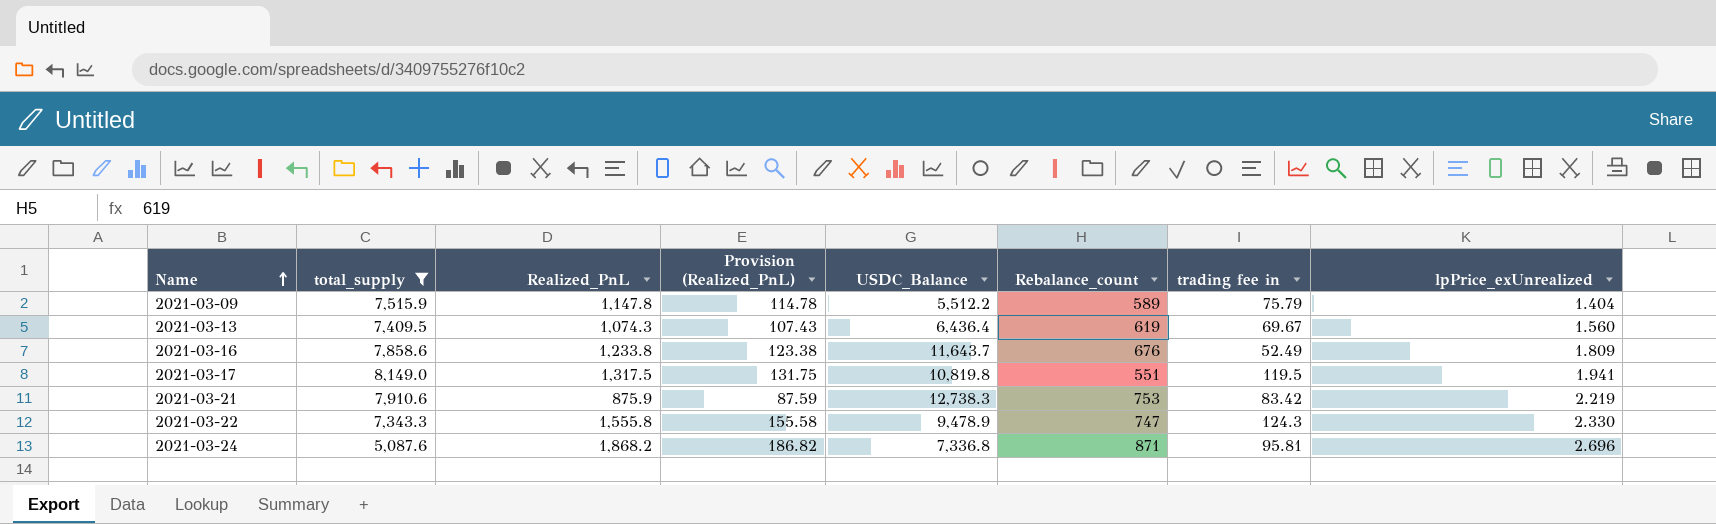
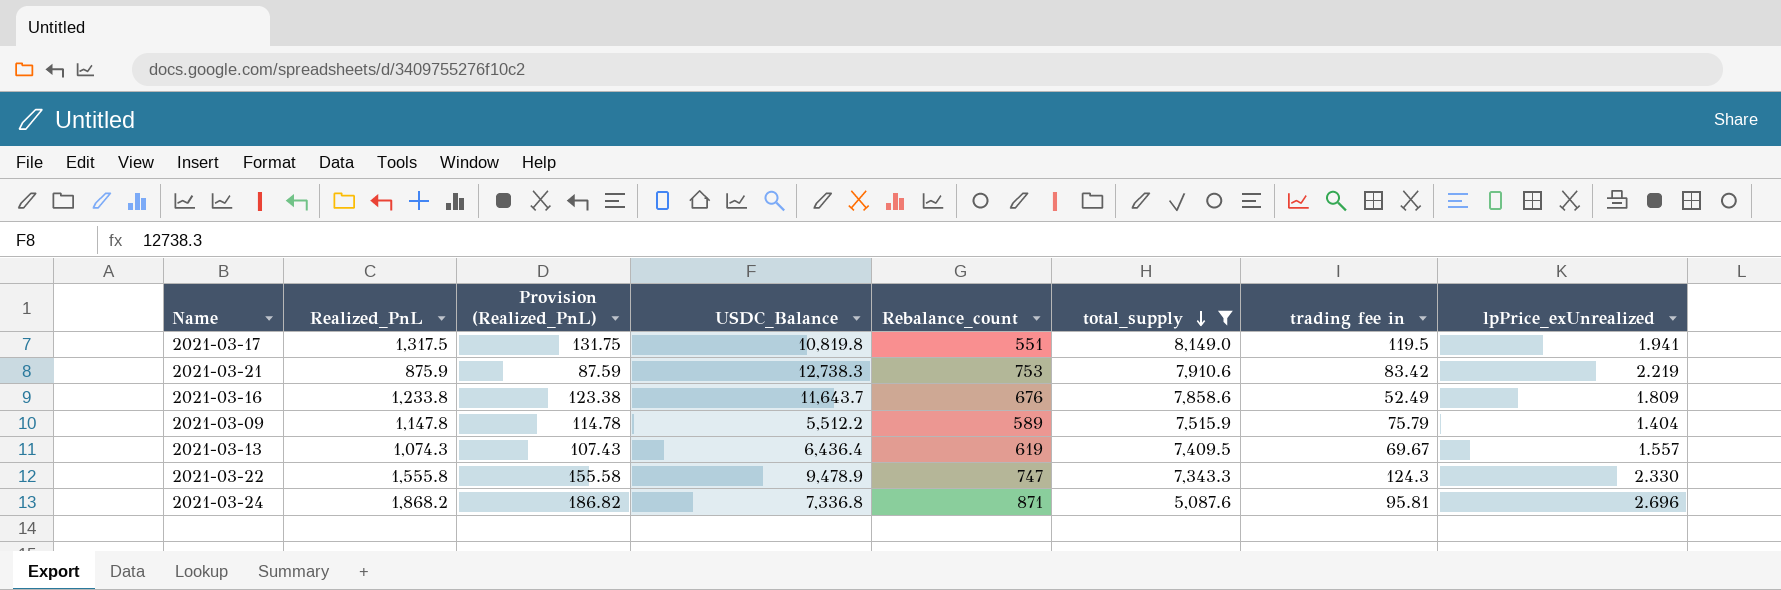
row order: Name ascending -> total_supply descending
column total_supply | position: 2 -> 6
2021-03-13 | lpPrice_exUnrealized: 1.560 -> 1.557

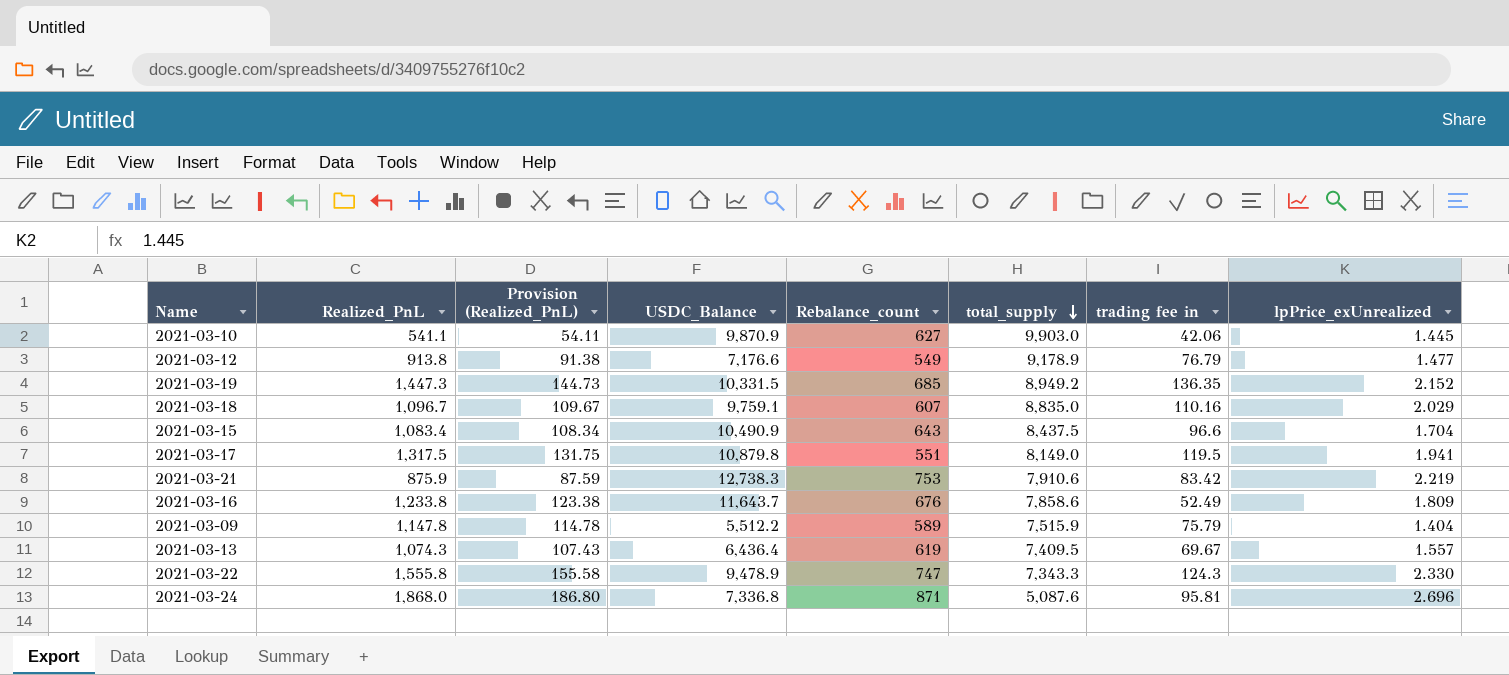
filter: total_supply <= 8,149.0 -> none
2021-03-17 | USDC_Balance: 10,819.8 -> 10,879.8
2021-03-24 | Realized_PnL: 1,868.2 -> 1,868.0
2021-03-24 | Provision (Realized_PnL): 186.82 -> 186.80

